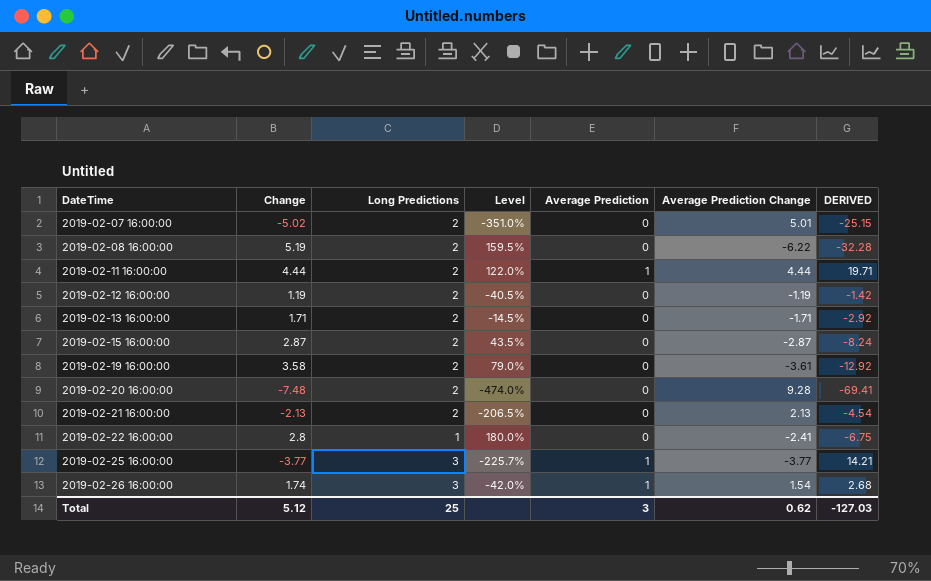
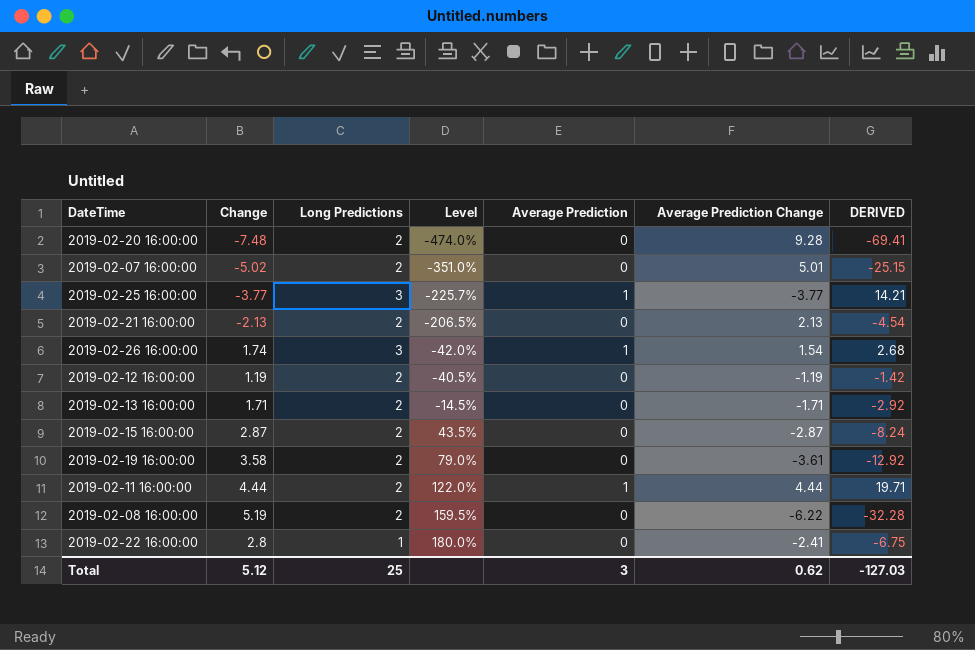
row order: DateTime ascending -> Level ascending

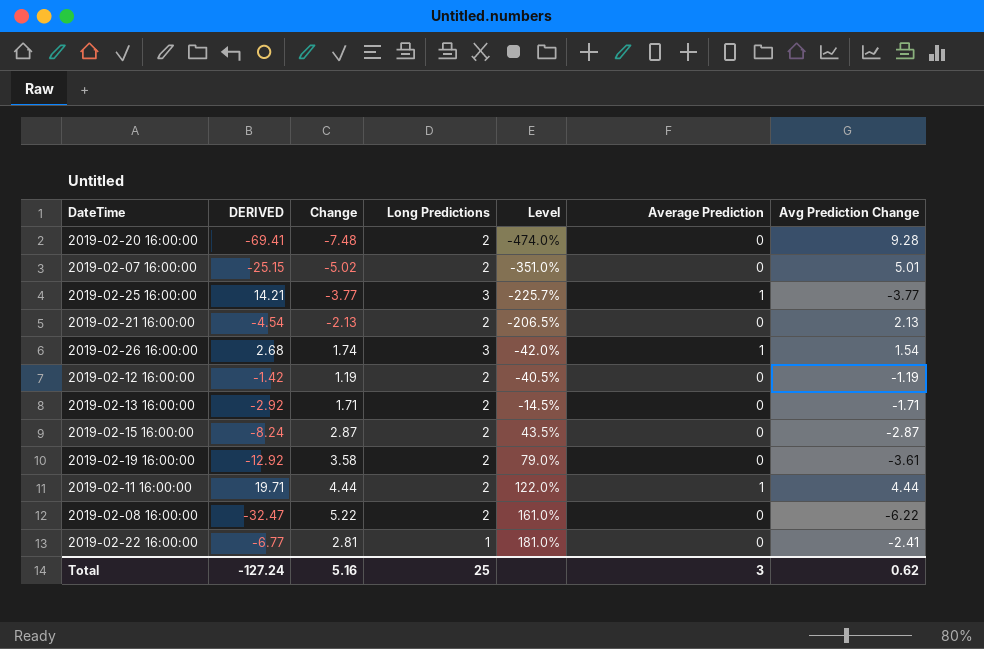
column DERIVED | position: 7 -> 2
column name: Average Prediction Change -> Avg Prediction Change
2019-02-08 16:00:00 | DERIVED: -32.28 -> -32.47
2019-02-08 16:00:00 | Change: 5.19 -> 5.22
2019-02-08 16:00:00 | Level: 159.5% -> 161.0%
2019-02-22 16:00:00 | DERIVED: -6.75 -> -6.77
2019-02-22 16:00:00 | Change: 2.8 -> 2.81
2019-02-22 16:00:00 | Level: 180.0% -> 181.0%
Total | DERIVED: -127.03 -> -127.24
Total | Change: 5.12 -> 5.16

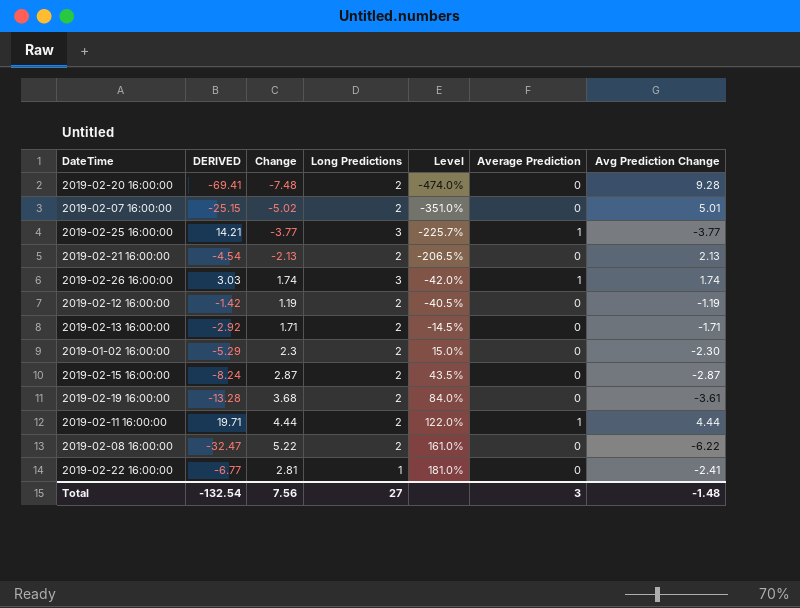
2019-02-26 16:00:00 | DERIVED: 2.68 -> 3.03
2019-02-26 16:00:00 | Avg Prediction Change: 1.54 -> 1.74
row 2019-01-02 16:00:00: none -> -5.29 | 2.3 | 2 | 15.0% | 0 | -2.30
2019-02-19 16:00:00 | DERIVED: -12.92 -> -13.28
2019-02-19 16:00:00 | Change: 3.58 -> 3.68
2019-02-19 16:00:00 | Level: 79.0% -> 84.0%
Total | DERIVED: -127.24 -> -132.54
Total | Change: 5.16 -> 7.56
Total | Long Predictions: 25 -> 27
Total | Avg Prediction Change: 0.62 -> -1.48

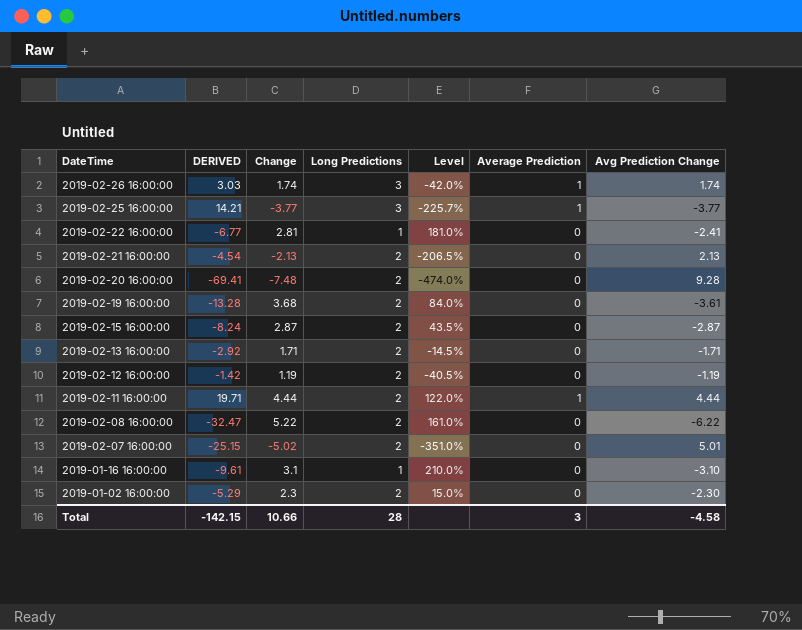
row order: Level ascending -> DateTime descending
row 2019-01-16 16:00:00: none -> -9.61 | 3.1 | 1 | 210.0% | 0 | -3.10
Total | DERIVED: -132.54 -> -142.15
Total | Change: 7.56 -> 10.66
Total | Long Predictions: 27 -> 28
Total | Avg Prediction Change: -1.48 -> -4.58

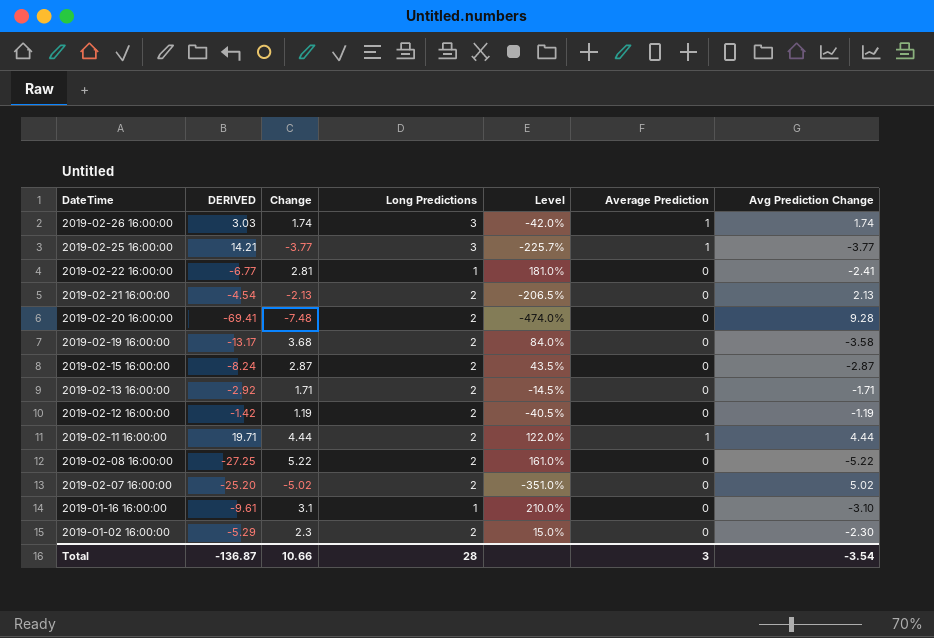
2019-02-19 16:00:00 | DERIVED: -13.28 -> -13.17
2019-02-19 16:00:00 | Avg Prediction Change: -3.61 -> -3.58
2019-02-08 16:00:00 | DERIVED: -32.47 -> -27.25
2019-02-08 16:00:00 | Avg Prediction Change: -6.22 -> -5.22
2019-02-07 16:00:00 | DERIVED: -25.15 -> -25.20
2019-02-07 16:00:00 | Avg Prediction Change: 5.01 -> 5.02
Total | DERIVED: -142.15 -> -136.87
Total | Avg Prediction Change: -4.58 -> -3.54

